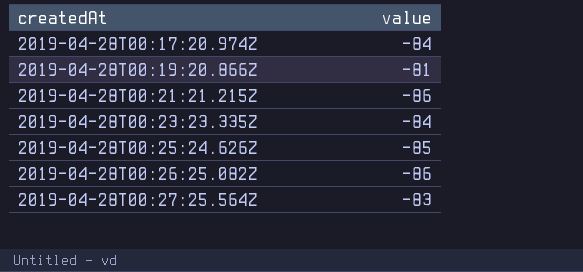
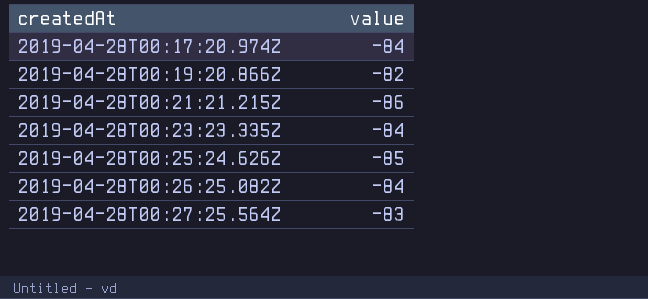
2019-04-28T00:19:20.866Z | value: -81 -> -82
2019-04-28T00:26:25.082Z | value: -86 -> -84

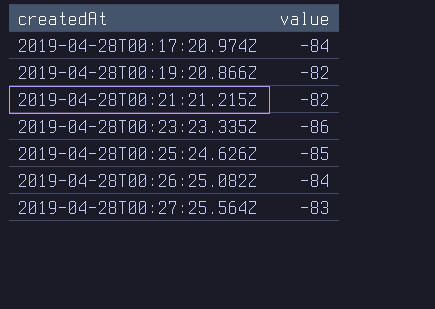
2019-04-28T00:21:21.215Z | value: -86 -> -82
2019-04-28T00:23:23.335Z | value: -84 -> -86

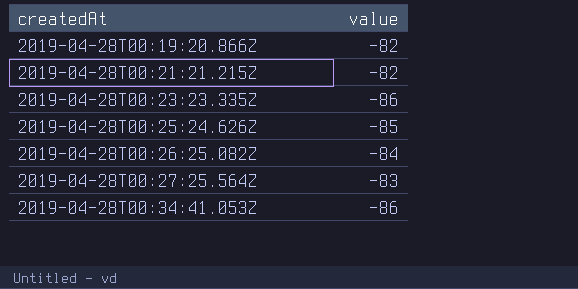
row 2019-04-28T00:17:20.974Z: -84 -> none
row 2019-04-28T00:34:41.053Z: none -> -86

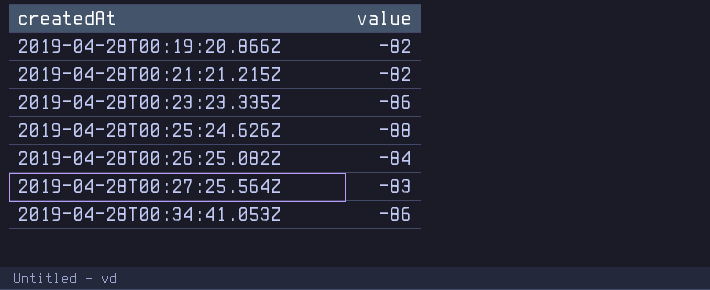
2019-04-28T00:25:24.626Z | value: -85 -> -88

